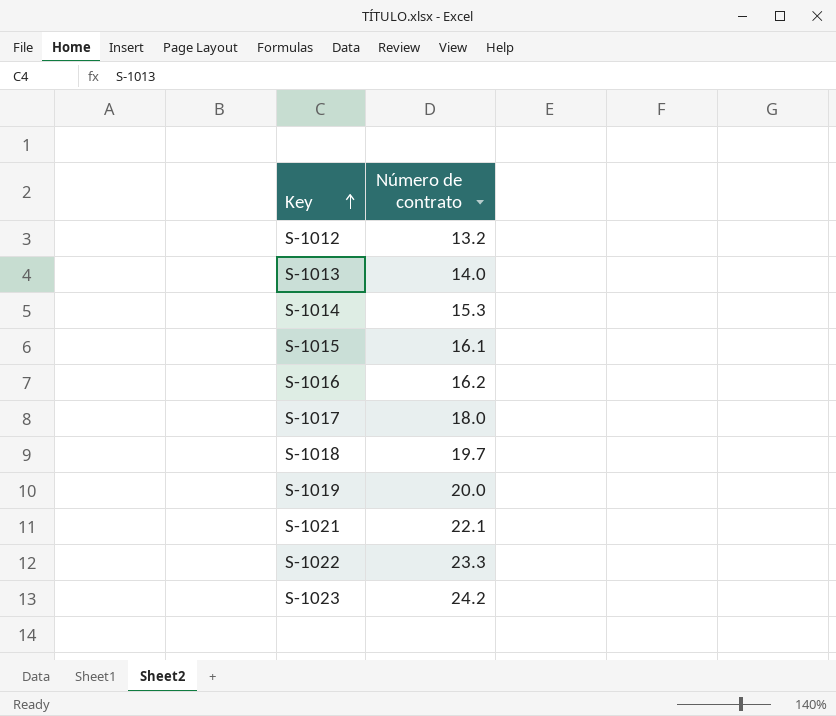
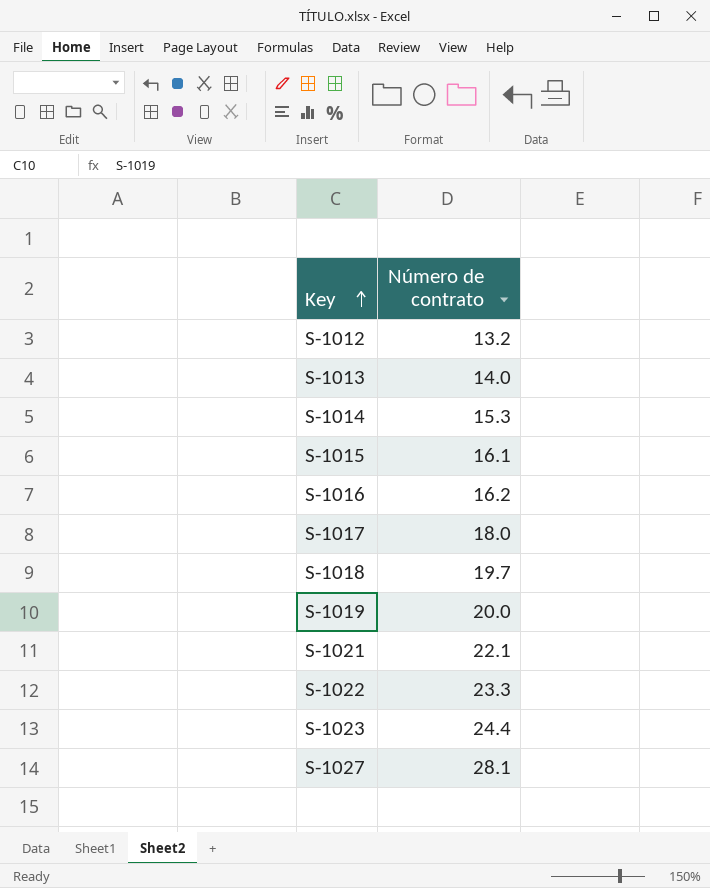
S-1023 | Número de contrato: 24.2 -> 24.4
row S-1027: none -> 28.1

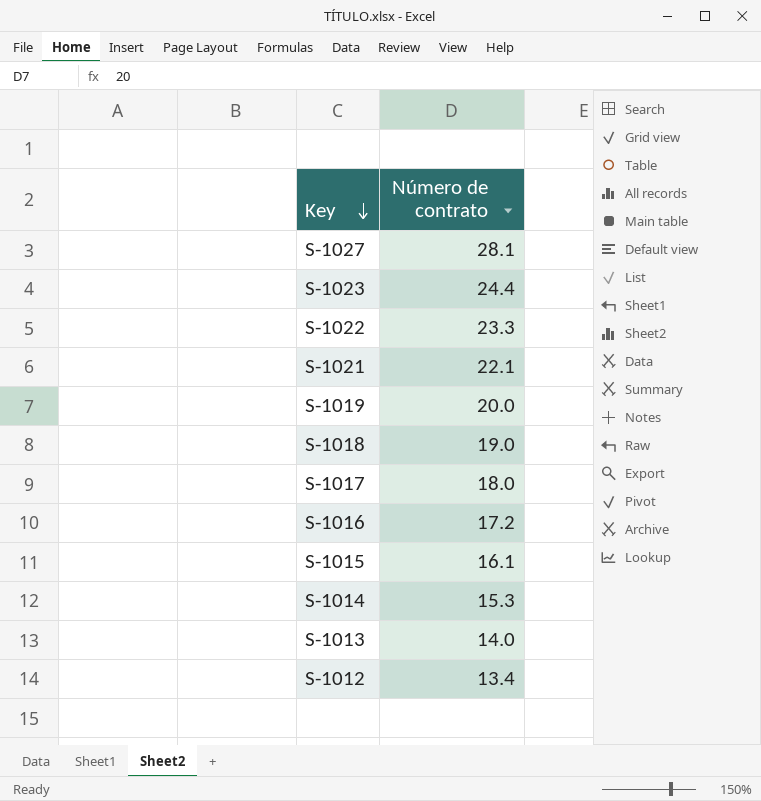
row order: Key ascending -> Key descending
S-1018 | Número de contrato: 19.7 -> 19.0
S-1016 | Número de contrato: 16.2 -> 17.2
S-1012 | Número de contrato: 13.2 -> 13.4

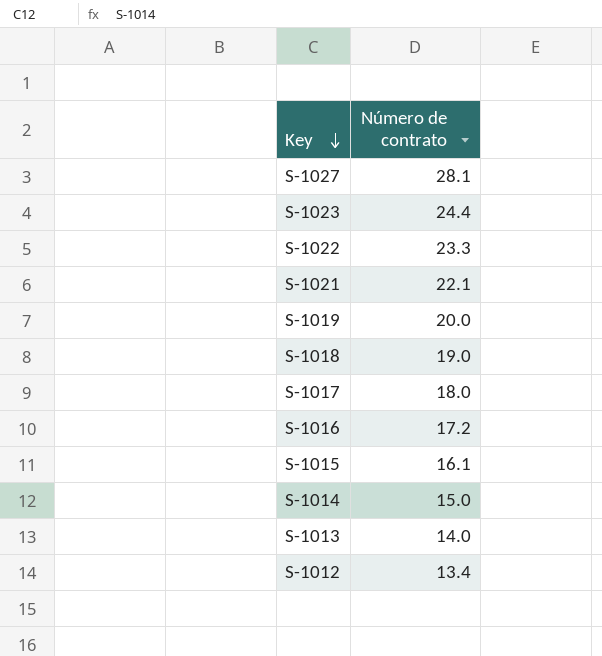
S-1014 | Número de contrato: 15.3 -> 15.0

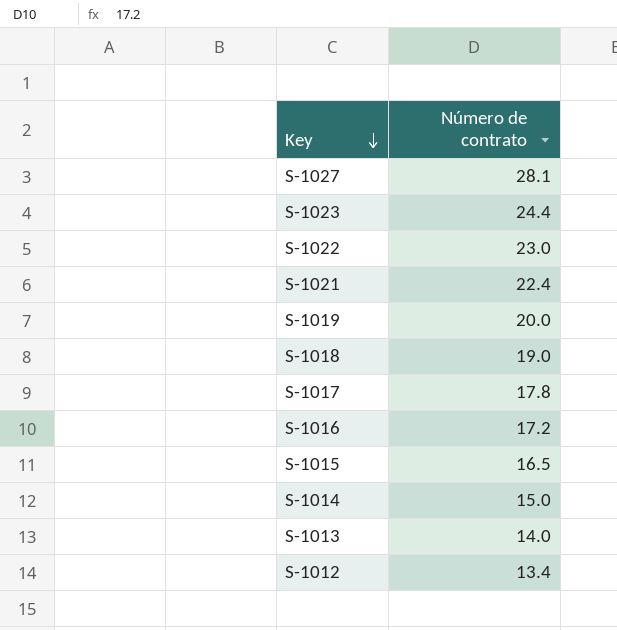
S-1022 | Número de contrato: 23.3 -> 23.0
S-1021 | Número de contrato: 22.1 -> 22.4
S-1017 | Número de contrato: 18.0 -> 17.8
S-1015 | Número de contrato: 16.1 -> 16.5

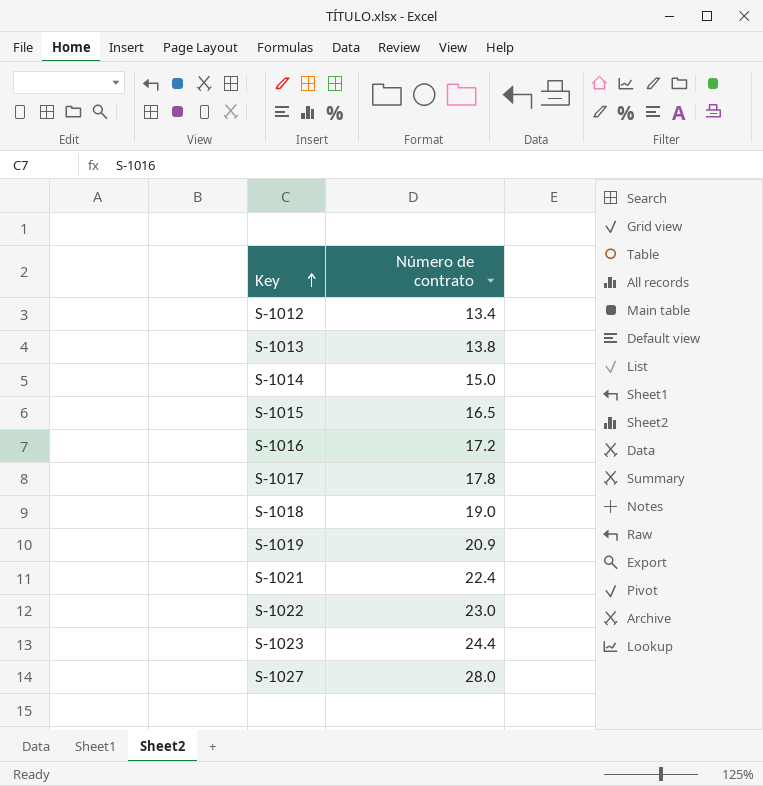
row order: Key descending -> Key ascending
S-1013 | Número de contrato: 14.0 -> 13.8
S-1019 | Número de contrato: 20.0 -> 20.9
S-1027 | Número de contrato: 28.1 -> 28.0

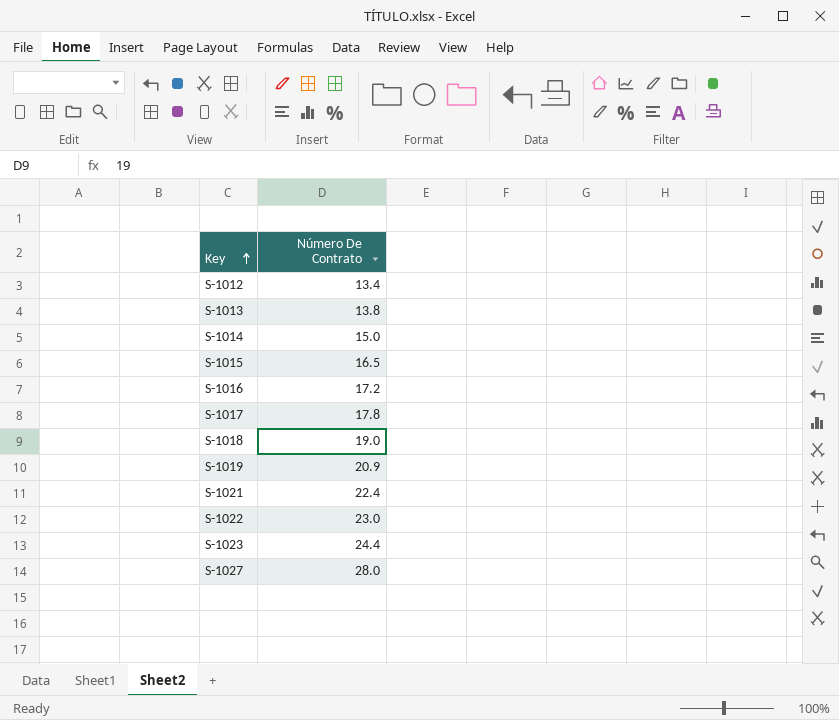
column name: Número de contrato -> Número De Contrato

